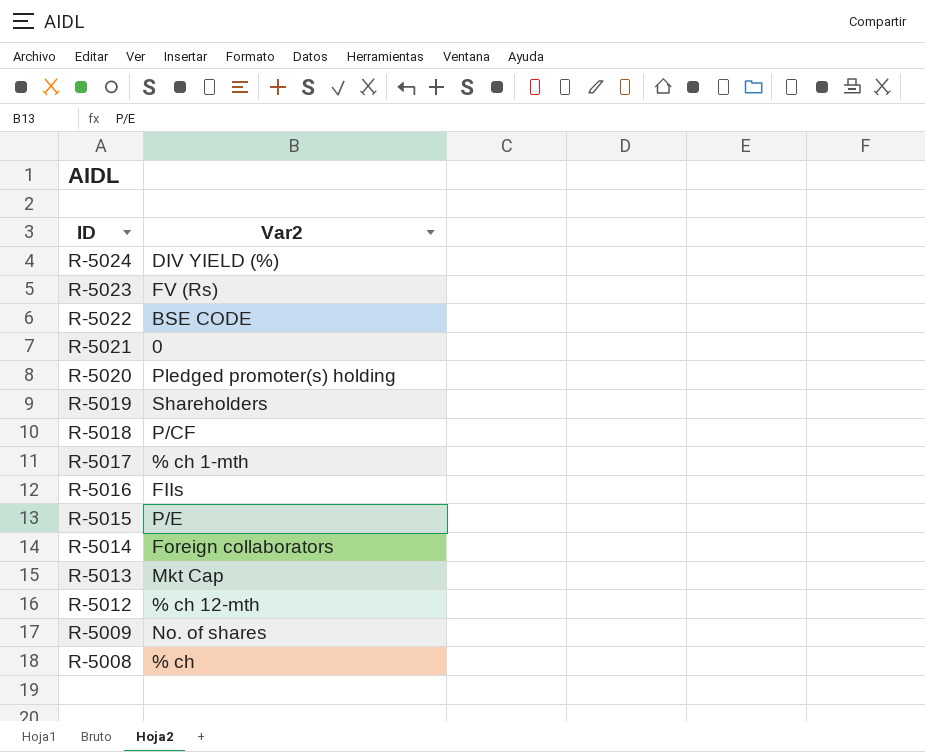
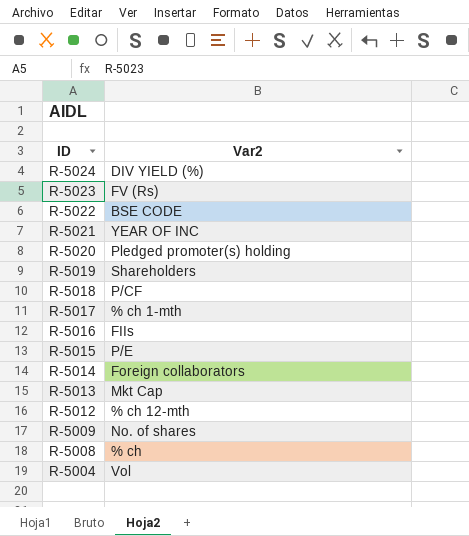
R-5021 | Var2: 0 -> YEAR OF INC
row R-5004: none -> Vol

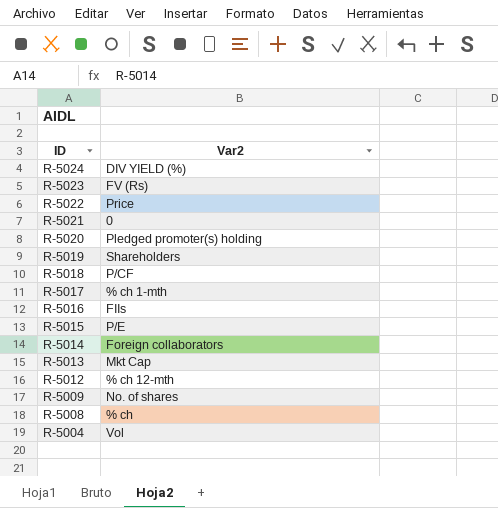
R-5022 | Var2: BSE CODE -> Price
R-5021 | Var2: YEAR OF INC -> 0

